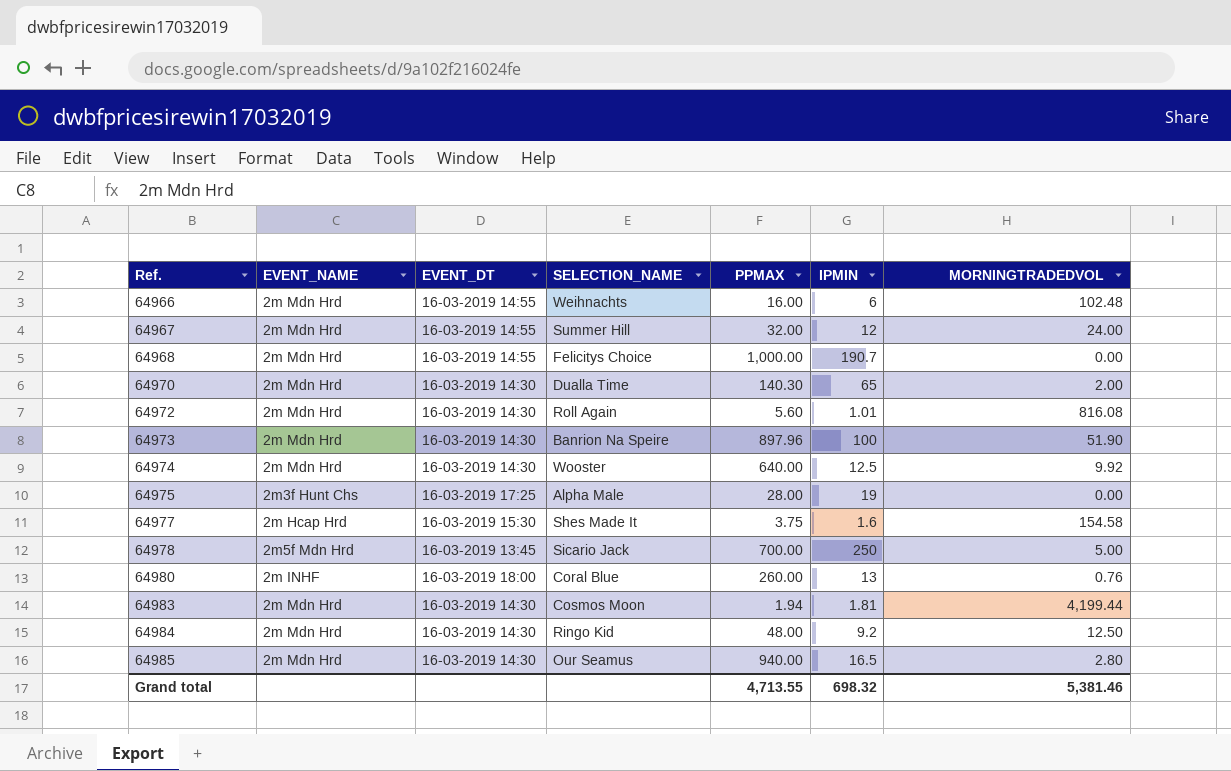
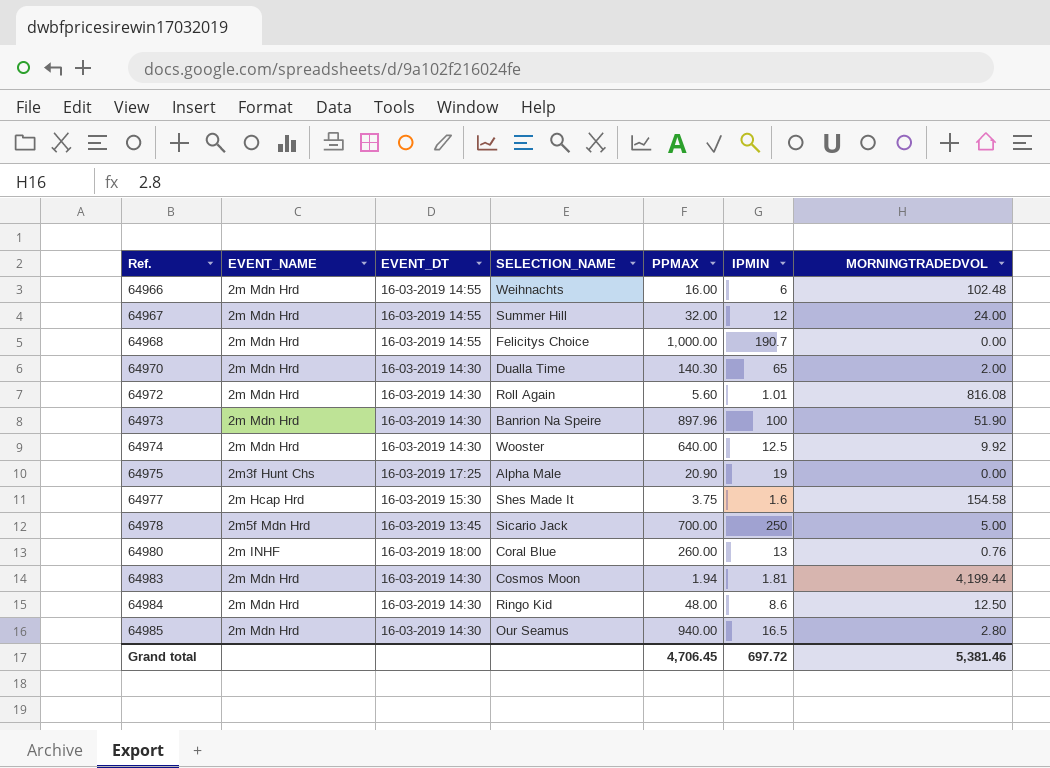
64975 | PPMAX: 28.00 -> 20.90
64984 | IPMIN: 9.2 -> 8.6
Grand total | PPMAX: 4,713.55 -> 4,706.45
Grand total | IPMIN: 698.32 -> 697.72

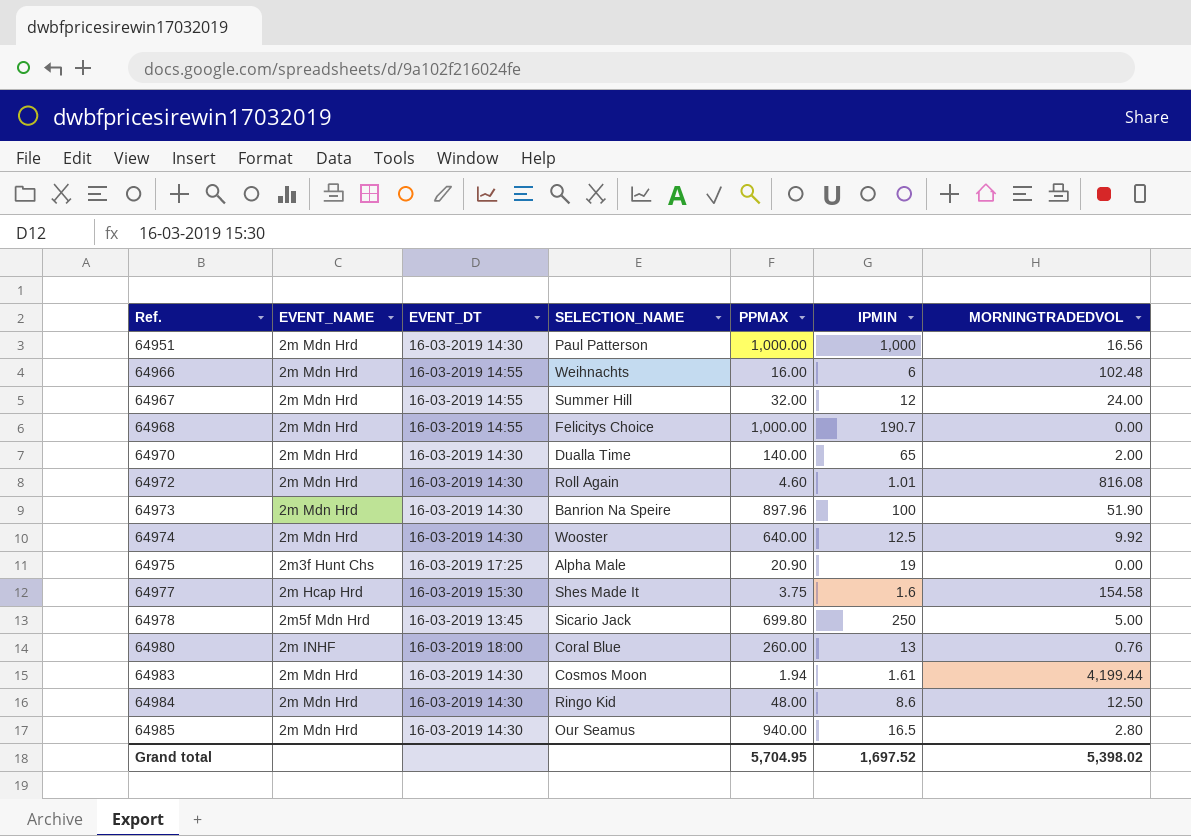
row 64951: none -> 2m Mdn Hrd | 16-03-2019 14:30 | Paul Patterson | 1,000.00 | 1,000 | 16.56
64970 | PPMAX: 140.30 -> 140.00
64972 | PPMAX: 5.60 -> 4.60
64978 | PPMAX: 700.00 -> 699.80
64983 | IPMIN: 1.81 -> 1.61
Grand total | PPMAX: 4,706.45 -> 5,704.95
Grand total | IPMIN: 697.72 -> 1,697.52
Grand total | MORNINGTRADEDVOL: 5,381.46 -> 5,398.02

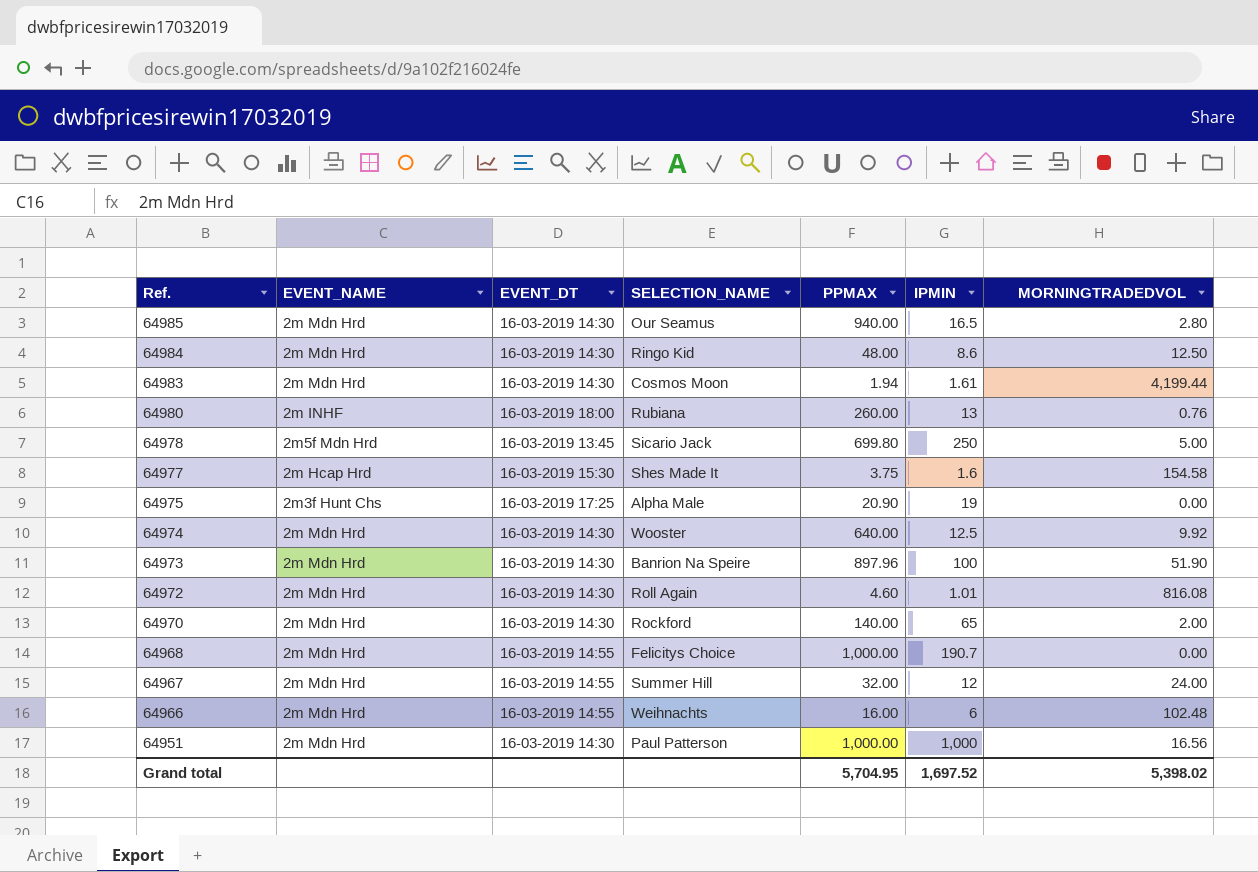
row order: Ref. ascending -> Ref. descending
64980 | SELECTION_NAME: Coral Blue -> Rubiana
64970 | SELECTION_NAME: Dualla Time -> Rockford

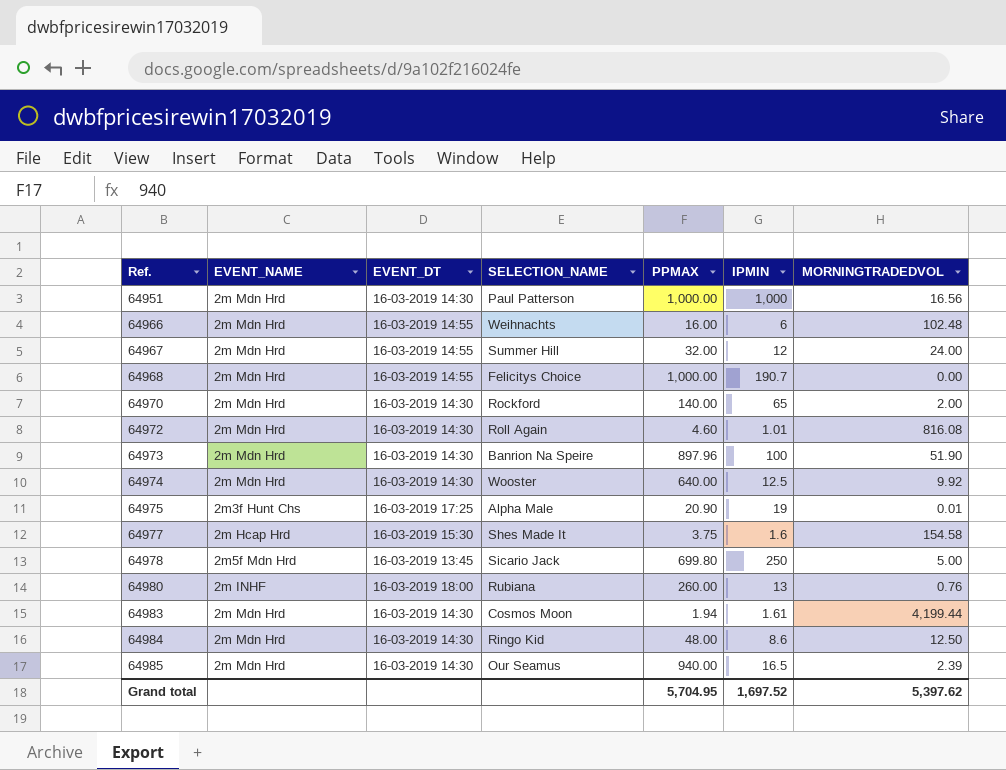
row order: Ref. descending -> Ref. ascending
64975 | MORNINGTRADEDVOL: 0.00 -> 0.01
64985 | MORNINGTRADEDVOL: 2.80 -> 2.39
Grand total | MORNINGTRADEDVOL: 5,398.02 -> 5,397.62

